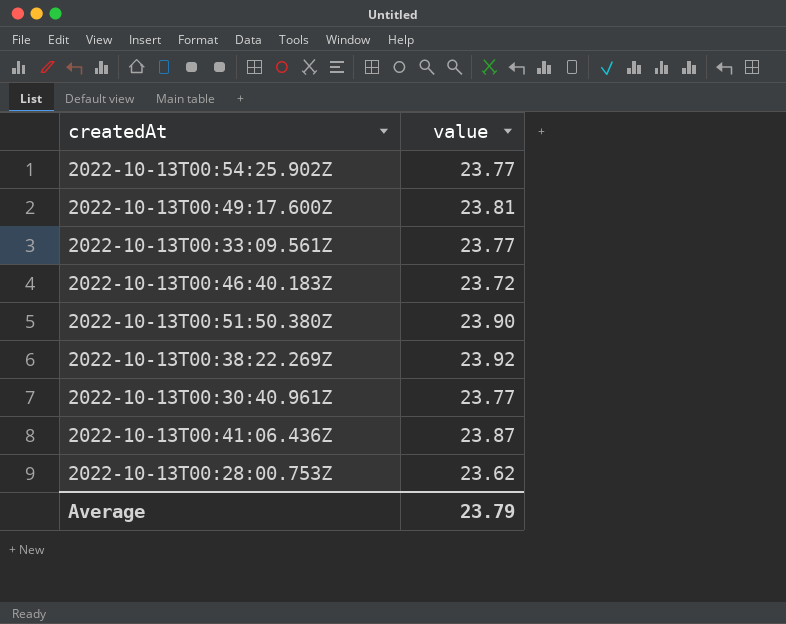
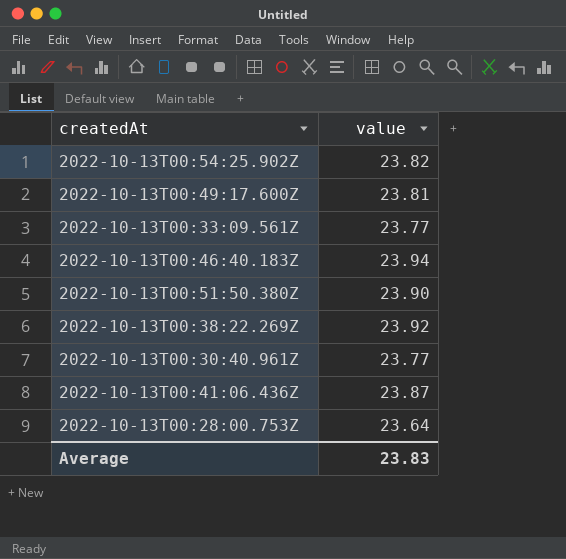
2022-10-13T00:54:25.902Z | value: 23.77 -> 23.82
2022-10-13T00:46:40.183Z | value: 23.72 -> 23.94
2022-10-13T00:28:00.753Z | value: 23.62 -> 23.64
Average | value: 23.79 -> 23.83

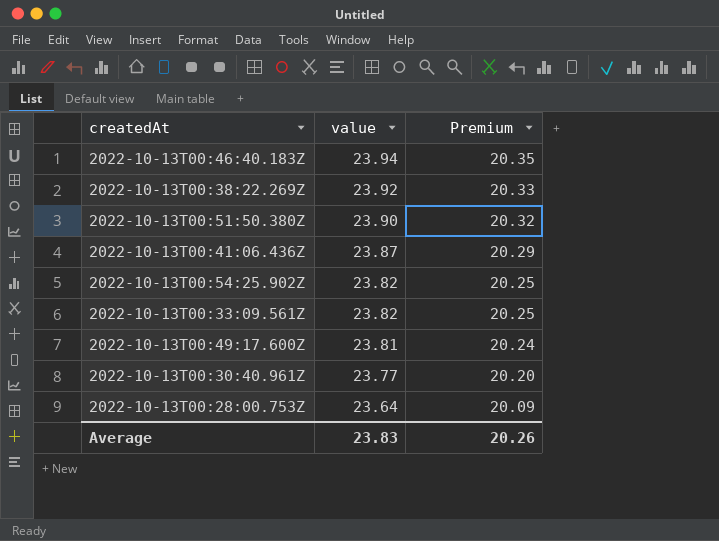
row order: none -> value descending
column Premium | formula: none -> [value] * 0.85
2022-10-13T00:33:09.561Z | value: 23.77 -> 23.82

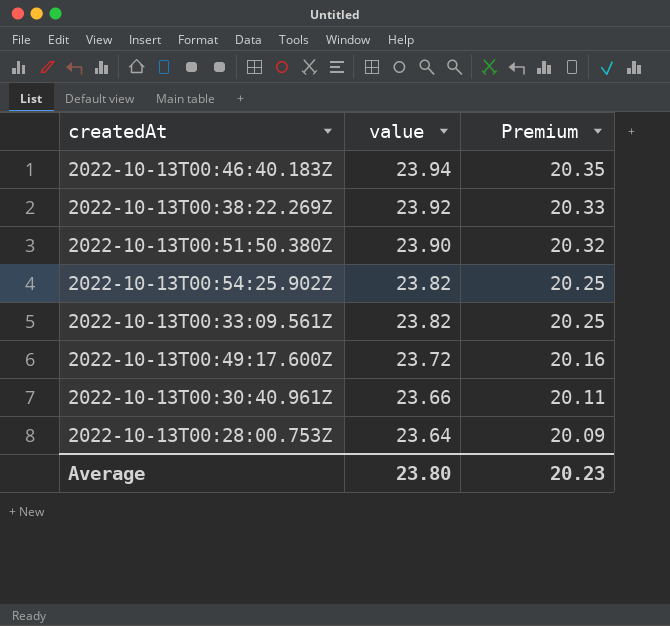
row 2022-10-13T00:41:06.436Z: 23.87 | 20.29 -> none
2022-10-13T00:49:17.600Z | value: 23.81 -> 23.72
2022-10-13T00:49:17.600Z | Premium: 20.24 -> 20.16
2022-10-13T00:30:40.961Z | value: 23.77 -> 23.66
2022-10-13T00:30:40.961Z | Premium: 20.20 -> 20.11
Average | value: 23.83 -> 23.80
Average | Premium: 20.26 -> 20.23

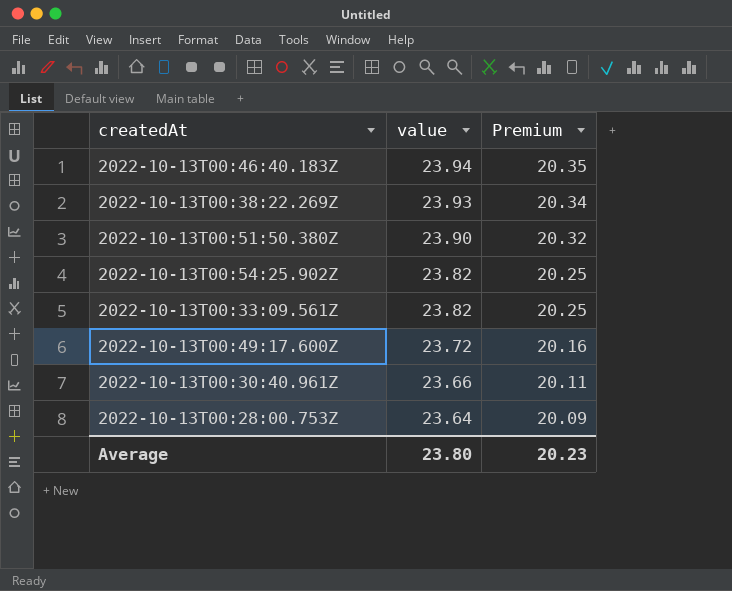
2022-10-13T00:38:22.269Z | value: 23.92 -> 23.93
2022-10-13T00:38:22.269Z | Premium: 20.33 -> 20.34

